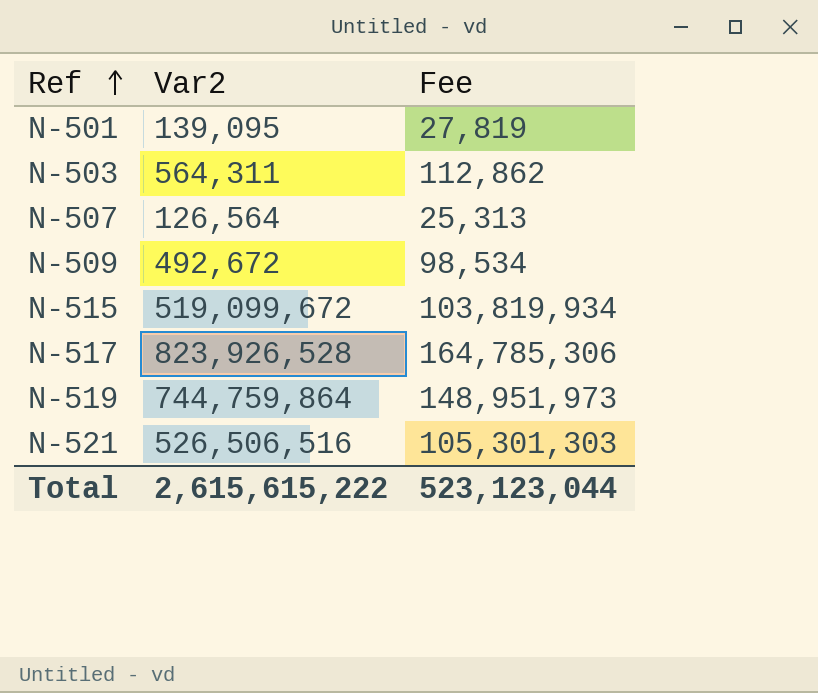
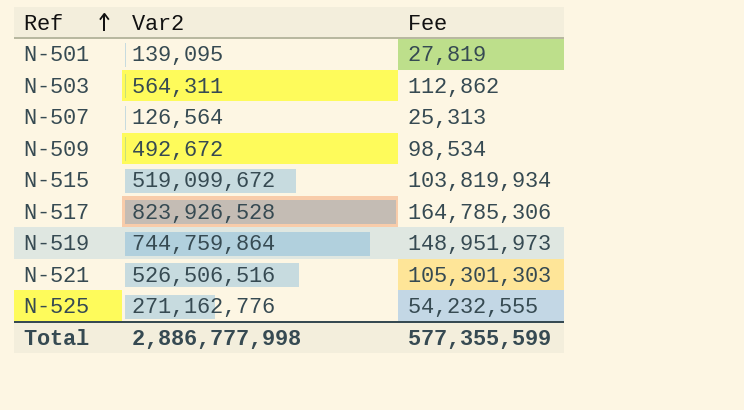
row N-525: none -> 271,162,776 | 54,232,555
Total | Var2: 2,615,615,222 -> 2,886,777,998
Total | Fee: 523,123,044 -> 577,355,599

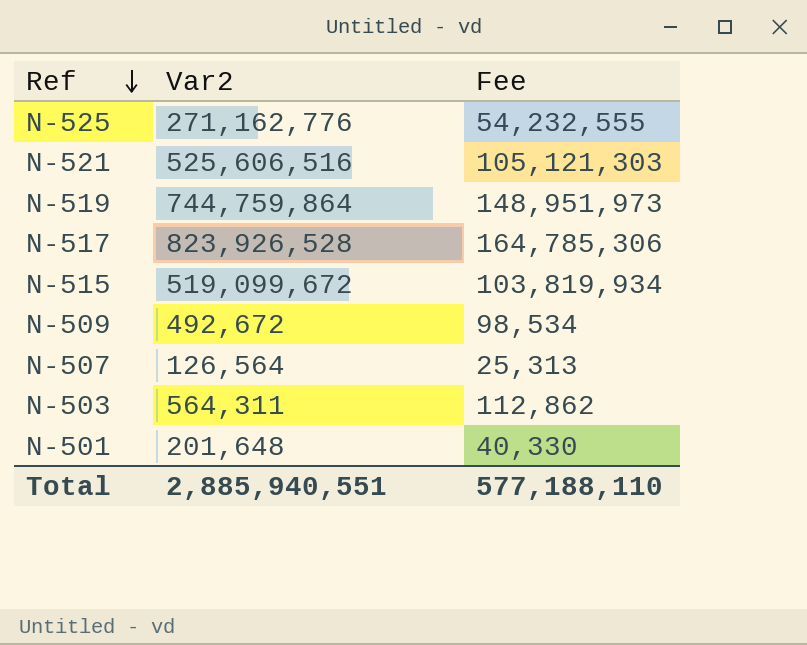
row order: Ref ascending -> Ref descending
N-521 | Var2: 526,506,516 -> 525,606,516
N-521 | Fee: 105,301,303 -> 105,121,303
N-501 | Var2: 139,095 -> 201,648
N-501 | Fee: 27,819 -> 40,330
Total | Var2: 2,886,777,998 -> 2,885,940,551
Total | Fee: 577,355,599 -> 577,188,110

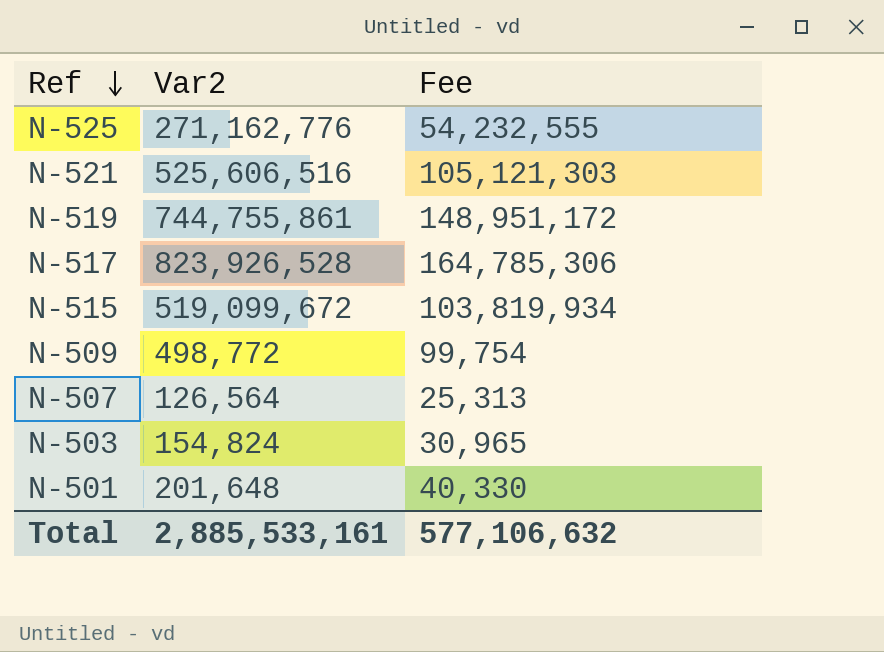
N-519 | Var2: 744,759,864 -> 744,755,861
N-519 | Fee: 148,951,973 -> 148,951,172
N-509 | Var2: 492,672 -> 498,772
N-509 | Fee: 98,534 -> 99,754
N-503 | Var2: 564,311 -> 154,824
N-503 | Fee: 112,862 -> 30,965
Total | Var2: 2,885,940,551 -> 2,885,533,161
Total | Fee: 577,188,110 -> 577,106,632

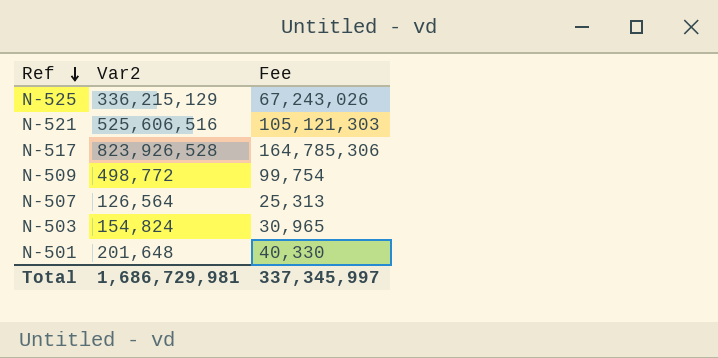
row N-519: 744,755,861 | 148,951,172 -> none
row N-515: 519,099,672 | 103,819,934 -> none
N-525 | Var2: 271,162,776 -> 336,215,129
N-525 | Fee: 54,232,555 -> 67,243,026
Total | Var2: 2,885,533,161 -> 1,686,729,981
Total | Fee: 577,106,632 -> 337,345,997

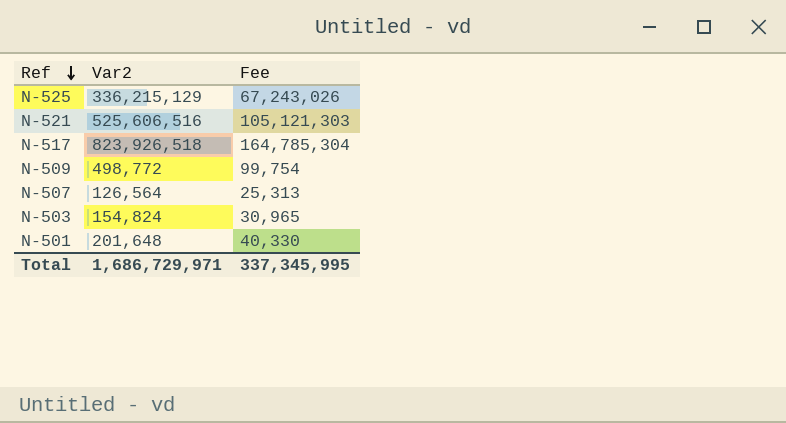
N-517 | Var2: 823,926,528 -> 823,926,518
N-517 | Fee: 164,785,306 -> 164,785,304
Total | Var2: 1,686,729,981 -> 1,686,729,971
Total | Fee: 337,345,997 -> 337,345,995

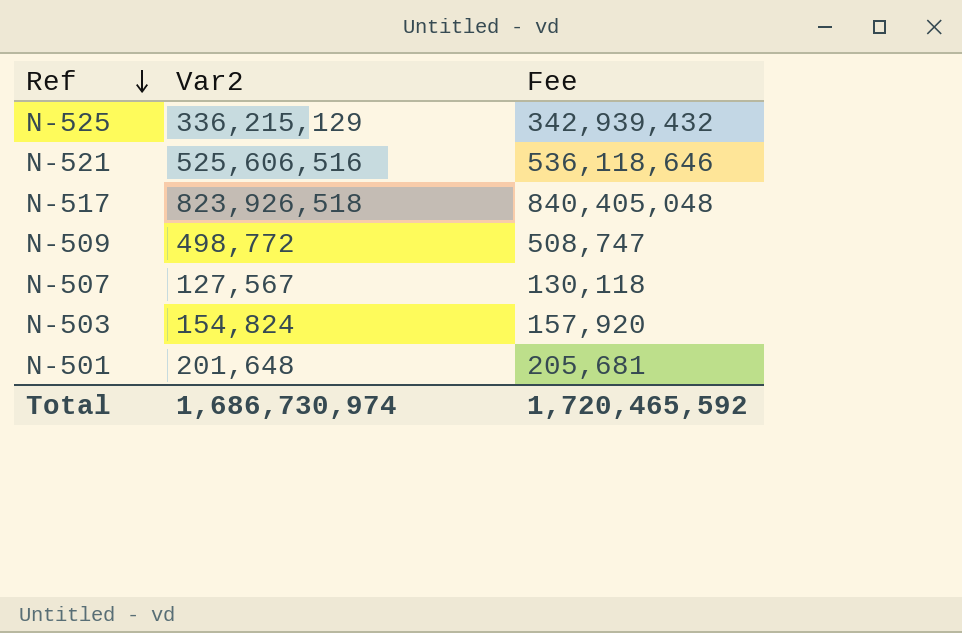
column Fee | formula: [Var2] * 0.2 -> [Var2] * 1.02
N-507 | Var2: 126,564 -> 127,567
Total | Var2: 1,686,729,971 -> 1,686,730,974
Total | Fee: 337,345,995 -> 1,720,465,592

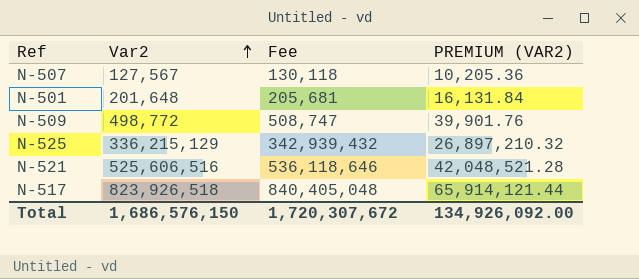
row order: Ref descending -> Var2 ascending
column PREMIUM (VAR2) | formula: none -> [Var2] * 0.08
row N-503: 154,824 | 157,920 -> none
Total | Var2: 1,686,730,974 -> 1,686,576,150
Total | Fee: 1,720,465,592 -> 1,720,307,672

